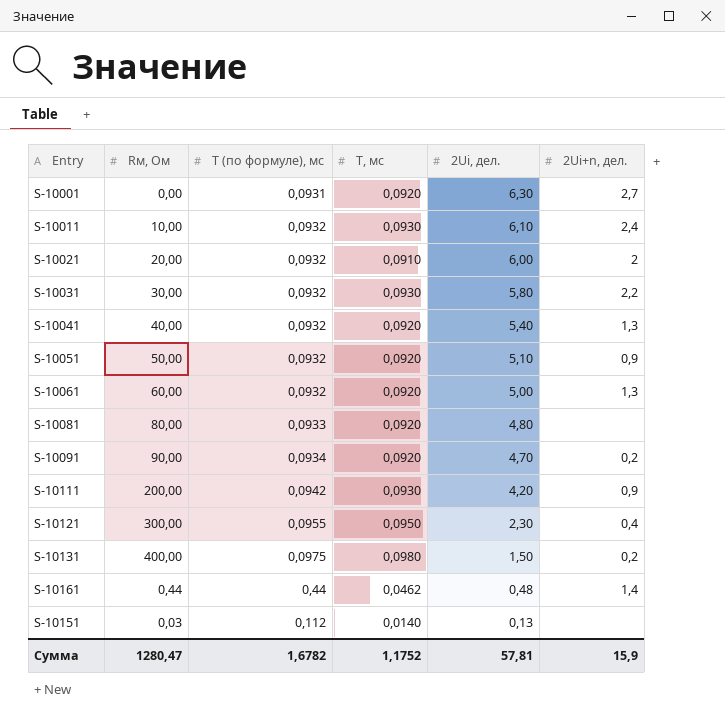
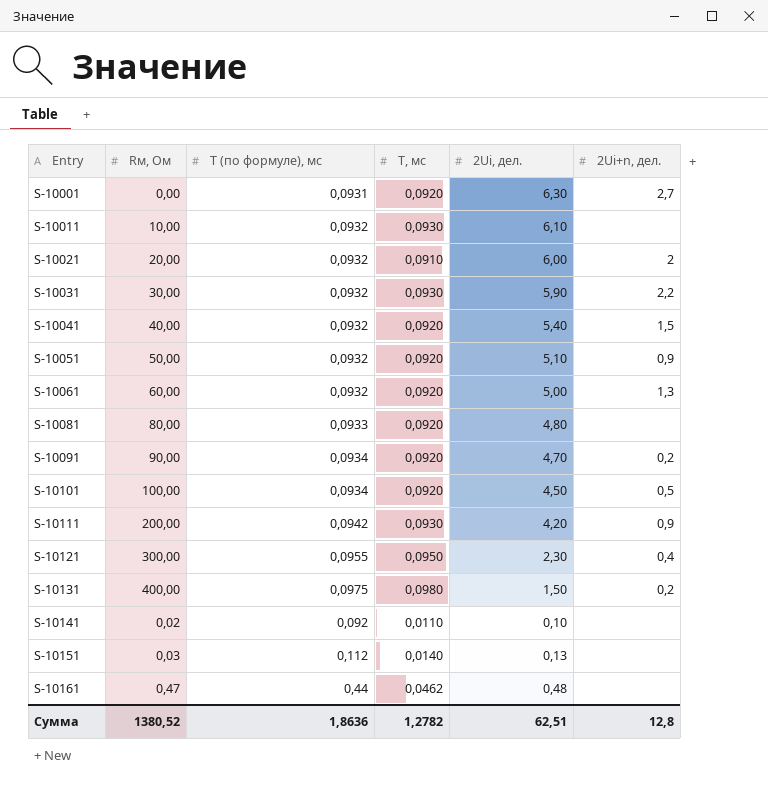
row order: 2Ui, дел. descending -> Entry ascending
S-10011 | 2Ui+n, дел.: 2,4 -> none
S-10031 | 2Ui, дел.: 5,80 -> 5,90
S-10041 | 2Ui+n, дел.: 1,3 -> 1,5
row S-10101: none -> 100,00 | 0,0934 | 0,0920 | 4,50 | 0,5
row S-10141: none -> 0,02 | 0,092 | 0,0110 | 0,10 | none
S-10161 | Rм, Ом: 0,44 -> 0,47
S-10161 | 2Ui+n, дел.: 1,4 -> none
Сумма | Rм, Ом: 1280,47 -> 1380,52
Сумма | T (по формуле), мс: 1,6782 -> 1,8636
Сумма | T, мс: 1,1752 -> 1,2782
Сумма | 2Ui, дел.: 57,81 -> 62,51
Сумма | 2Ui+n, дел.: 15,9 -> 12,8

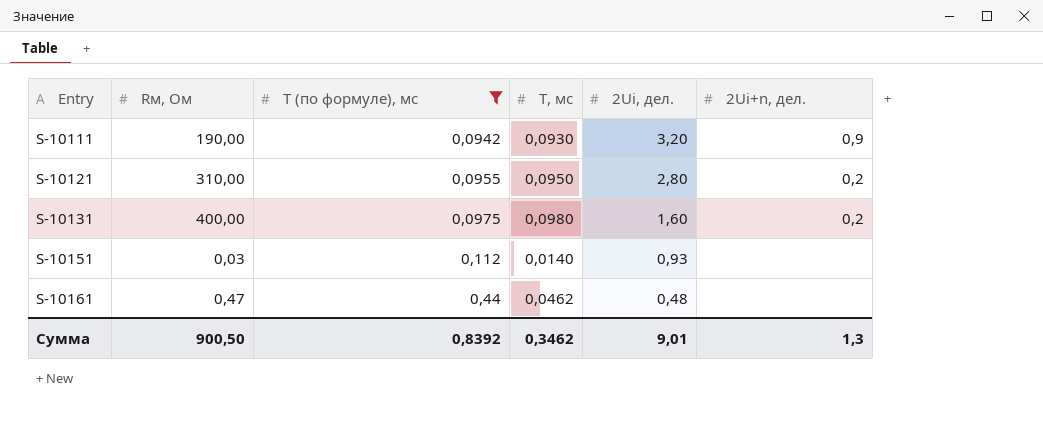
filter: none -> T (по формуле), мс >= 0,0942
S-10111 | Rм, Ом: 200,00 -> 190,00
S-10111 | 2Ui, дел.: 4,20 -> 3,20
S-10121 | Rм, Ом: 300,00 -> 310,00
S-10121 | 2Ui, дел.: 2,30 -> 2,80
S-10121 | 2Ui+n, дел.: 0,4 -> 0,2
S-10131 | 2Ui, дел.: 1,50 -> 1,60
S-10151 | 2Ui, дел.: 0,13 -> 0,93
Сумма | Rм, Ом: 1380,52 -> 900,50
Сумма | T (по формуле), мс: 1,8636 -> 0,8392
Сумма | T, мс: 1,2782 -> 0,3462
Сумма | 2Ui, дел.: 62,51 -> 9,01
Сумма | 2Ui+n, дел.: 12,8 -> 1,3

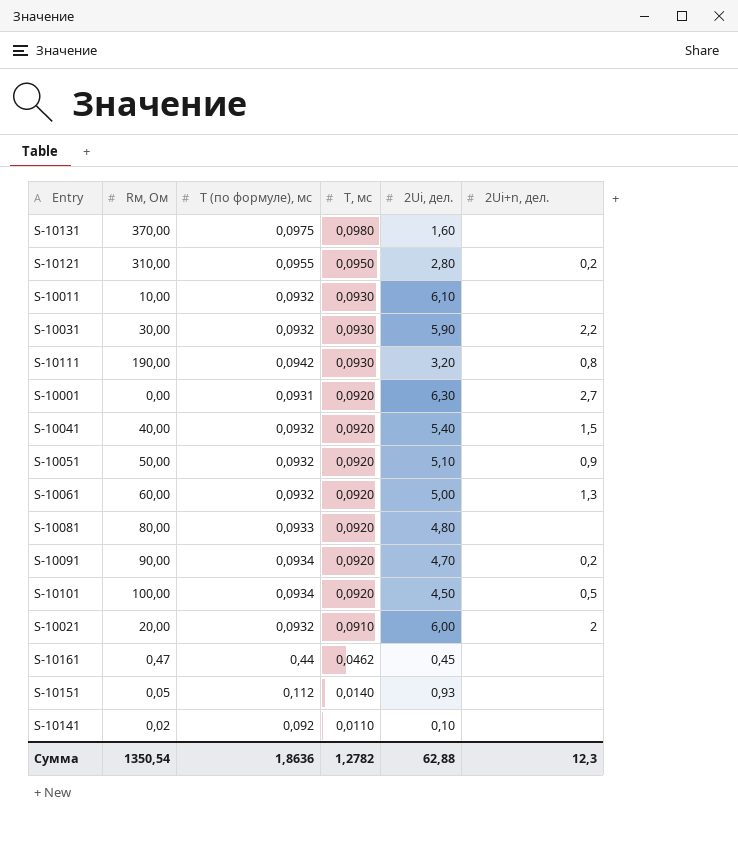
filter: T (по формуле), мс >= 0,0942 -> none
row order: Entry ascending -> T, мс descending
S-10131 | Rм, Ом: 400,00 -> 370,00
S-10131 | 2Ui+n, дел.: 0,2 -> none
S-10111 | 2Ui+n, дел.: 0,9 -> 0,8
S-10161 | 2Ui, дел.: 0,48 -> 0,45
S-10151 | Rм, Ом: 0,03 -> 0,05
Сумма | Rм, Ом: 900,50 -> 1350,54
Сумма | T (по формуле), мс: 0,8392 -> 1,8636
Сумма | T, мс: 0,3462 -> 1,2782
Сумма | 2Ui, дел.: 9,01 -> 62,88
Сумма | 2Ui+n, дел.: 1,3 -> 12,3

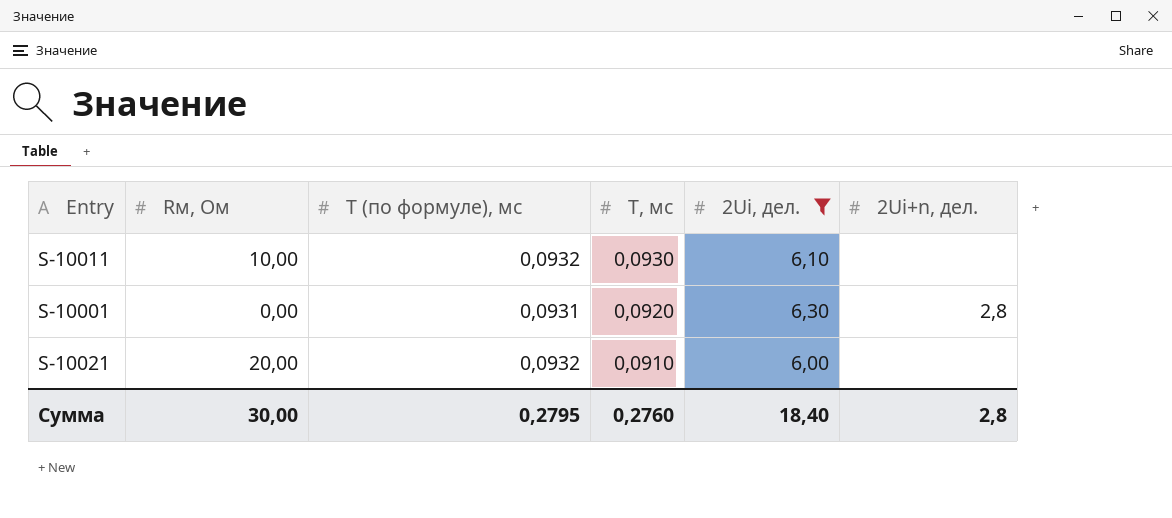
filter: none -> 2Ui, дел. >= 6,00
S-10001 | 2Ui+n, дел.: 2,7 -> 2,8
S-10021 | 2Ui+n, дел.: 2 -> none
Сумма | Rм, Ом: 1350,54 -> 30,00
Сумма | T (по формуле), мс: 1,8636 -> 0,2795
Сумма | T, мс: 1,2782 -> 0,2760
Сумма | 2Ui, дел.: 62,88 -> 18,40
Сумма | 2Ui+n, дел.: 12,3 -> 2,8

